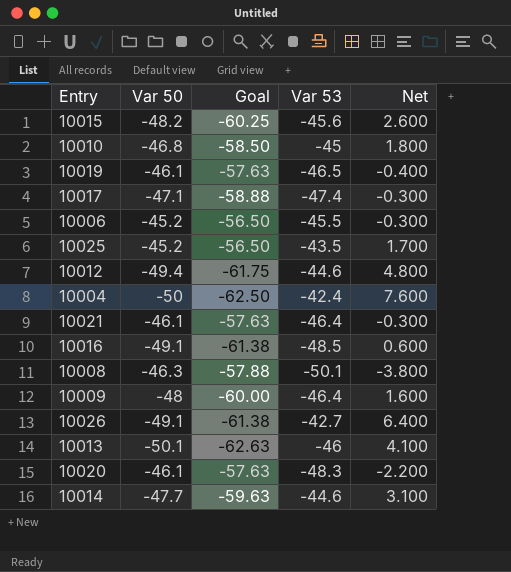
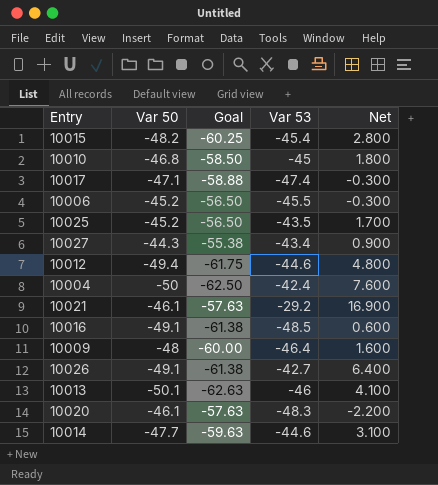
row 10019: -46.1 | -57.63 | -46.5 | -0.400 -> none
row 10008: -46.3 | -57.88 | -50.1 | -3.800 -> none
10015 | Var 53: -45.6 -> -45.4
10015 | Net: 2.600 -> 2.800
row 10027: none -> -44.3 | -55.38 | -43.4 | 0.900
10021 | Var 53: -46.4 -> -29.2
10021 | Net: -0.300 -> 16.900

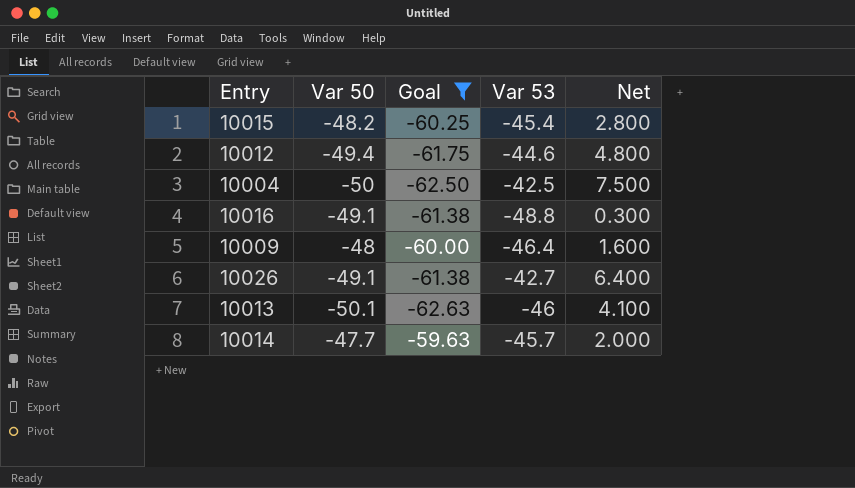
filter: none -> Goal <= -59.63
10004 | Var 53: -42.4 -> -42.5
10004 | Net: 7.600 -> 7.500
10016 | Var 53: -48.5 -> -48.8
10016 | Net: 0.600 -> 0.300
10014 | Var 53: -44.6 -> -45.7
10014 | Net: 3.100 -> 2.000

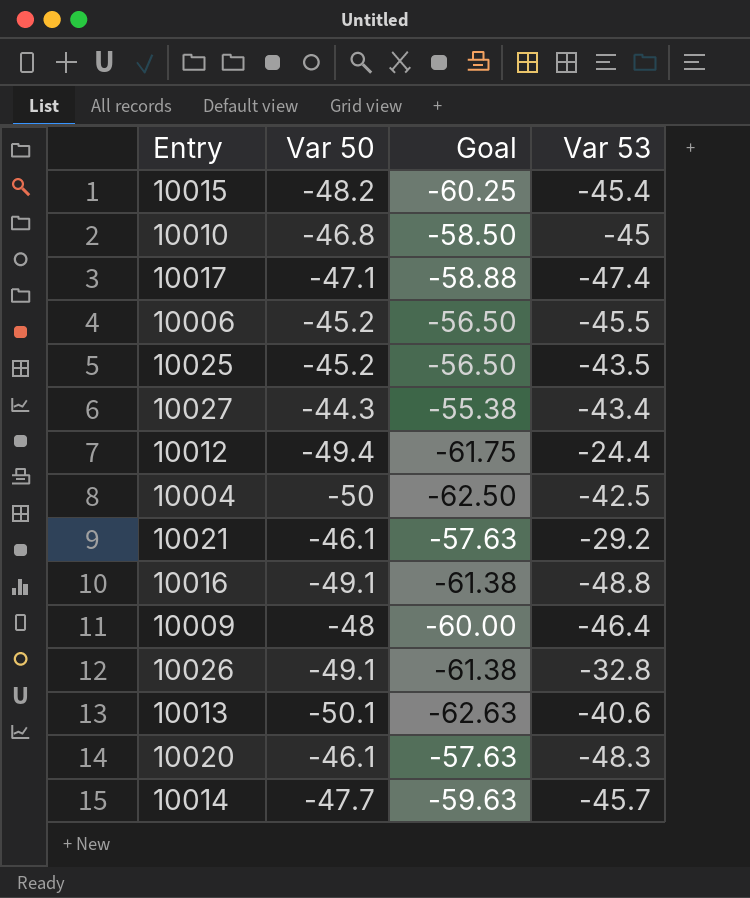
filter: Goal <= -59.63 -> none
column Net | formula: [Var 53] - [Var 50] -> none
10012 | Var 53: -44.6 -> -24.4
10026 | Var 53: -42.7 -> -32.8
10013 | Var 53: -46 -> -40.6

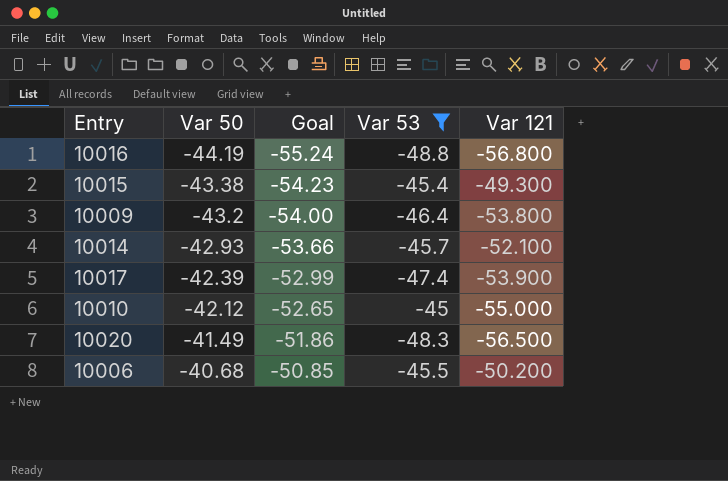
filter: none -> Var 53 <= -45
row order: none -> Var 50 ascending
column Var 121 | position: none -> 5
10016 | Var 50: -49.1 -> -44.19
10016 | Goal: -61.38 -> -55.24
10015 | Var 50: -48.2 -> -43.38
10015 | Goal: -60.25 -> -54.23
10009 | Var 50: -48 -> -43.2
10009 | Goal: -60.00 -> -54.00
10014 | Var 50: -47.7 -> -42.93
10014 | Goal: -59.63 -> -53.66
10017 | Var 50: -47.1 -> -42.39
10017 | Goal: -58.88 -> -52.99
10010 | Var 50: -46.8 -> -42.12
10010 | Goal: -58.50 -> -52.65
10020 | Var 50: -46.1 -> -41.49
10020 | Goal: -57.63 -> -51.86
10006 | Var 50: -45.2 -> -40.68
10006 | Goal: -56.50 -> -50.85

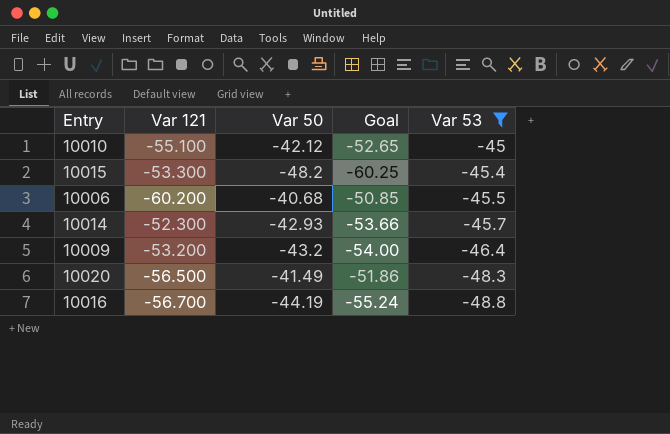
row order: Var 50 ascending -> Var 53 descending
column Var 121 | position: 5 -> 2
row 10017: -42.39 | -52.99 | -47.4 | -53.900 -> none
10010 | Var 121: -55.000 -> -55.100
10015 | Var 121: -49.300 -> -53.300
10015 | Var 50: -43.38 -> -48.2
10015 | Goal: -54.23 -> -60.25
10006 | Var 121: -50.200 -> -60.200
10014 | Var 121: -52.100 -> -52.300
10009 | Var 121: -53.800 -> -53.200
10016 | Var 121: -56.800 -> -56.700

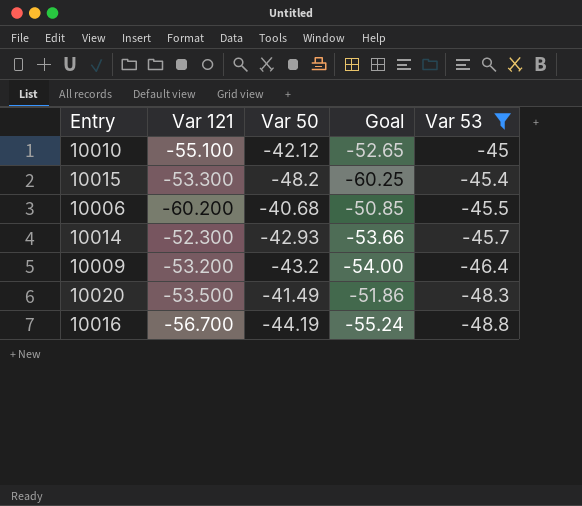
10020 | Var 121: -56.500 -> -53.500

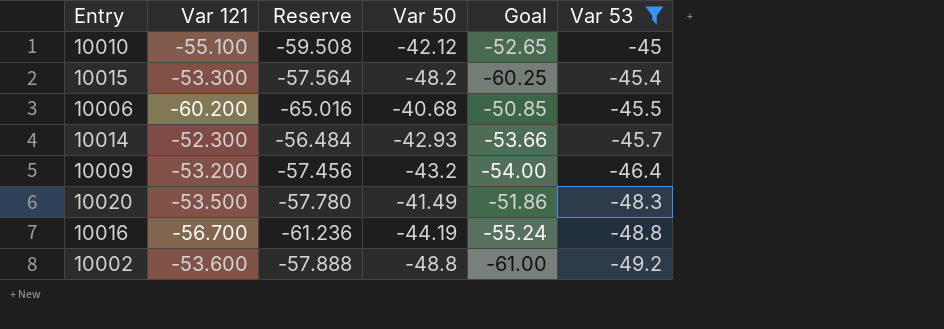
column Reserve | formula: none -> [Var 121] * 1.08
row 10002: none -> -53.600 | -57.888 | -48.8 | -61.00 | -49.2

